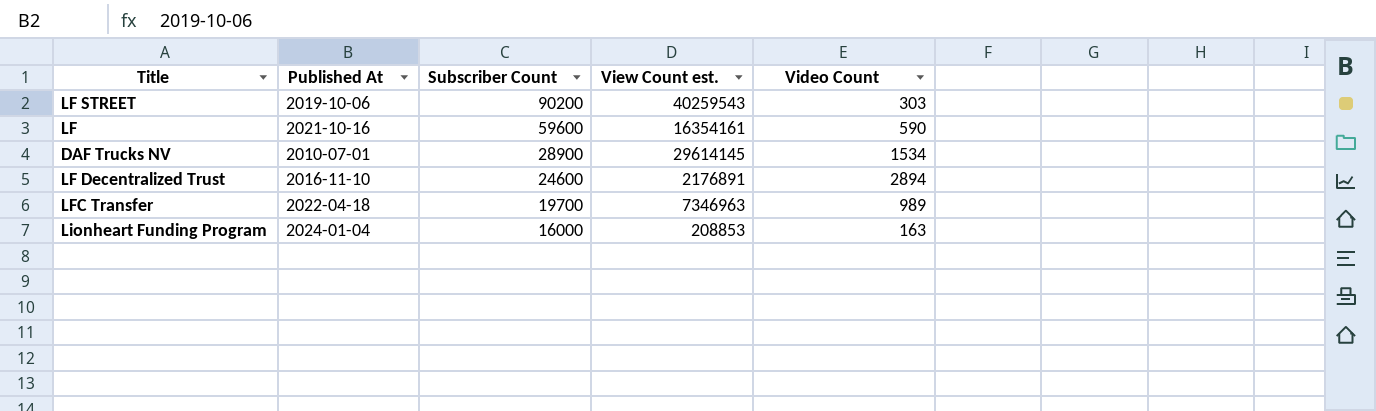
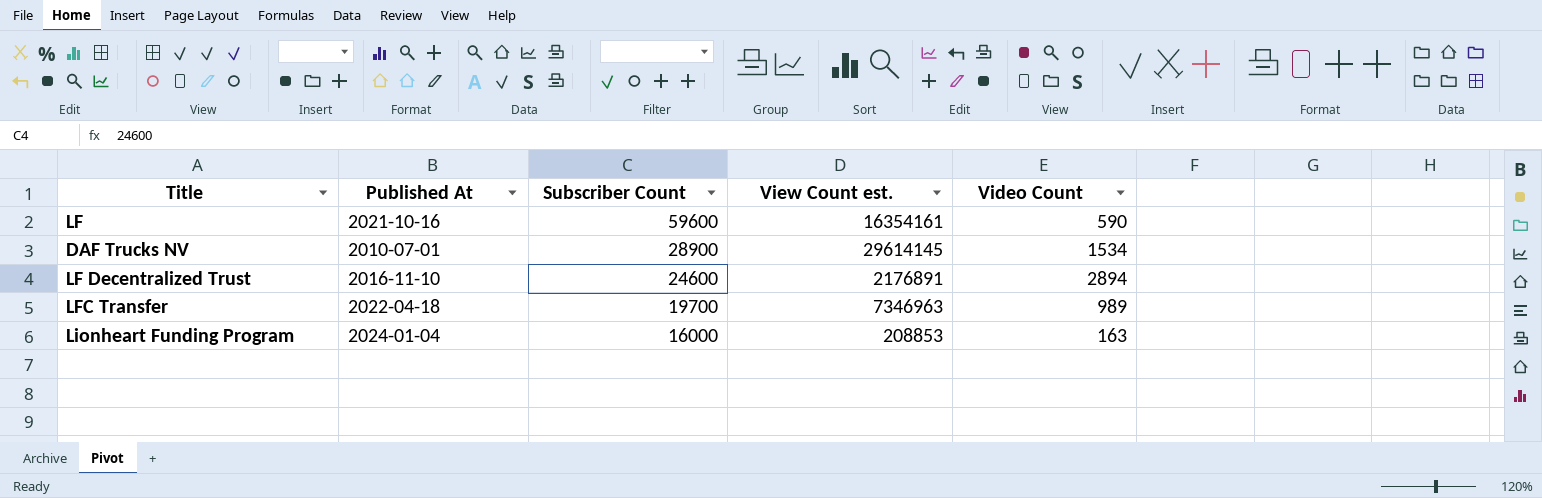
row LF STREET: 2019-10-06 | 90200 | 40259543 | 303 -> none

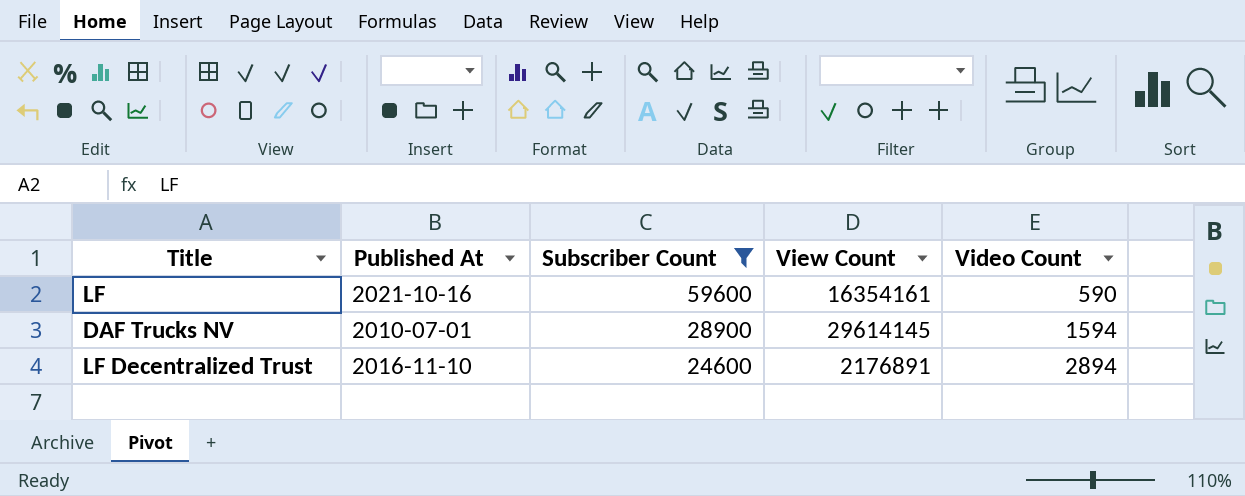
filter: none -> Subscriber Count >= 24600
column name: View Count est. -> View Count
DAF Trucks NV | Video Count: 1534 -> 1594

